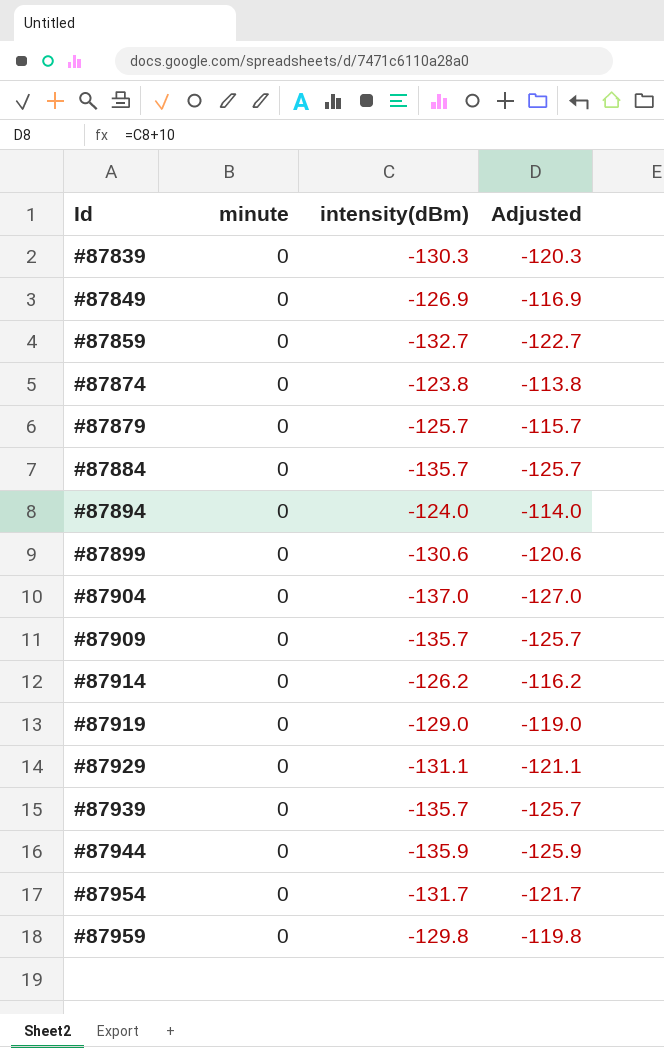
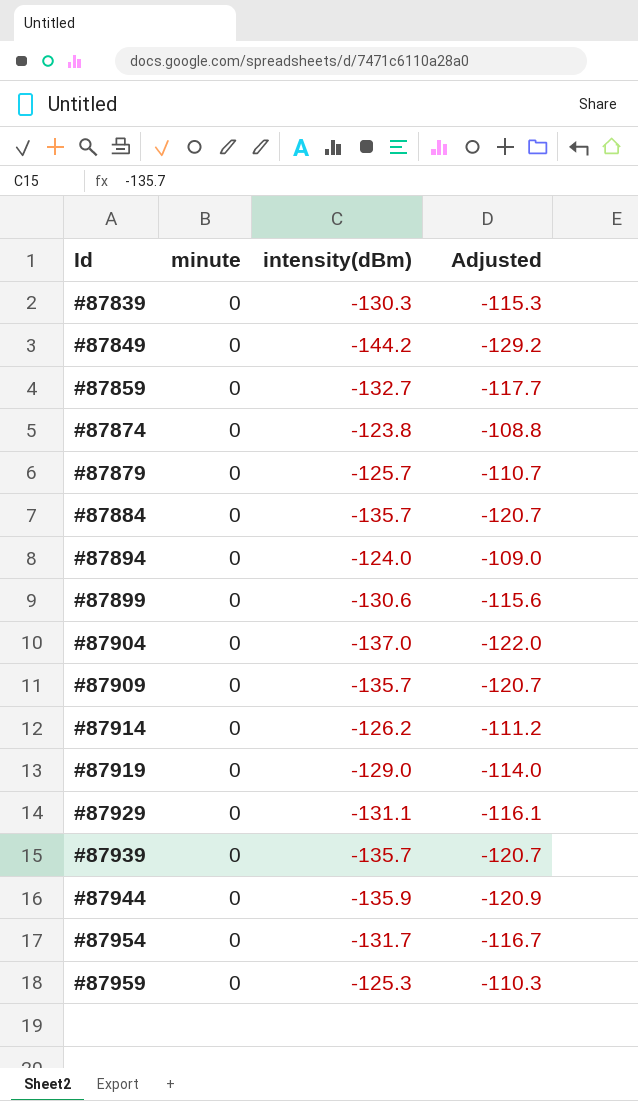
column Adjusted | formula: [intensity(dBm)] + 10 -> [intensity(dBm)] + 15
#87849 | intensity(dBm): -126.9 -> -144.2
#87959 | intensity(dBm): -129.8 -> -125.3

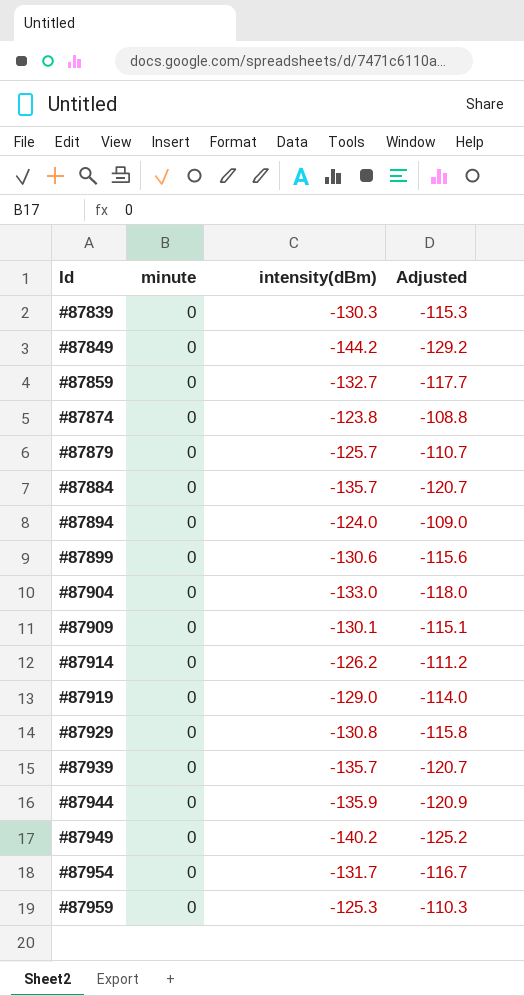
#87904 | intensity(dBm): -137.0 -> -133.0
#87904 | Adjusted: -122.0 -> -118.0
#87909 | intensity(dBm): -135.7 -> -130.1
#87909 | Adjusted: -120.7 -> -115.1
#87929 | intensity(dBm): -131.1 -> -130.8
#87929 | Adjusted: -116.1 -> -115.8
row #87949: none -> 0 | -140.2 | -125.2

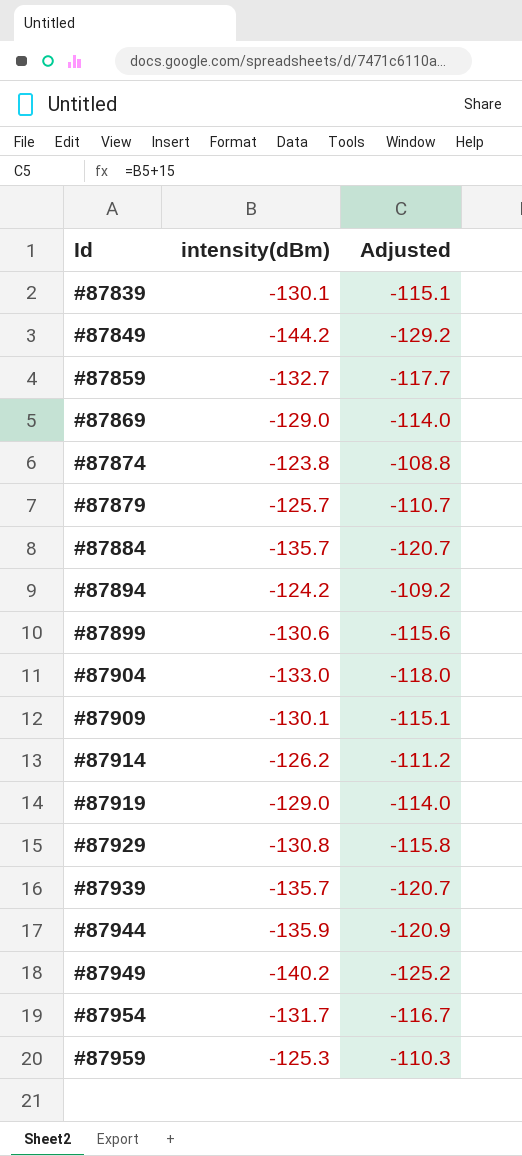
column minute | position: 2 -> none
#87839 | intensity(dBm): -130.3 -> -130.1
#87839 | Adjusted: -115.3 -> -115.1
row #87869: none -> -129.0 | -114.0
#87894 | intensity(dBm): -124.0 -> -124.2
#87894 | Adjusted: -109.0 -> -109.2

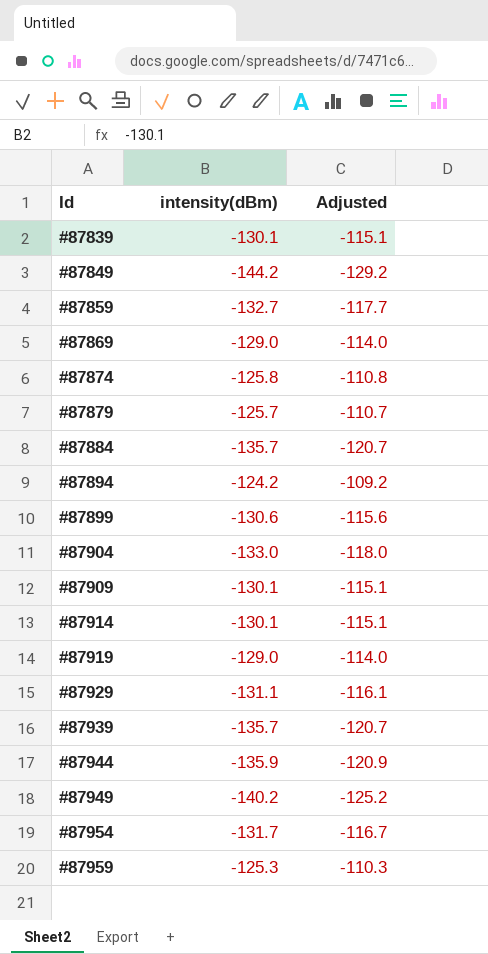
#87874 | intensity(dBm): -123.8 -> -125.8
#87874 | Adjusted: -108.8 -> -110.8
#87914 | intensity(dBm): -126.2 -> -130.1
#87914 | Adjusted: -111.2 -> -115.1
#87929 | intensity(dBm): -130.8 -> -131.1
#87929 | Adjusted: -115.8 -> -116.1

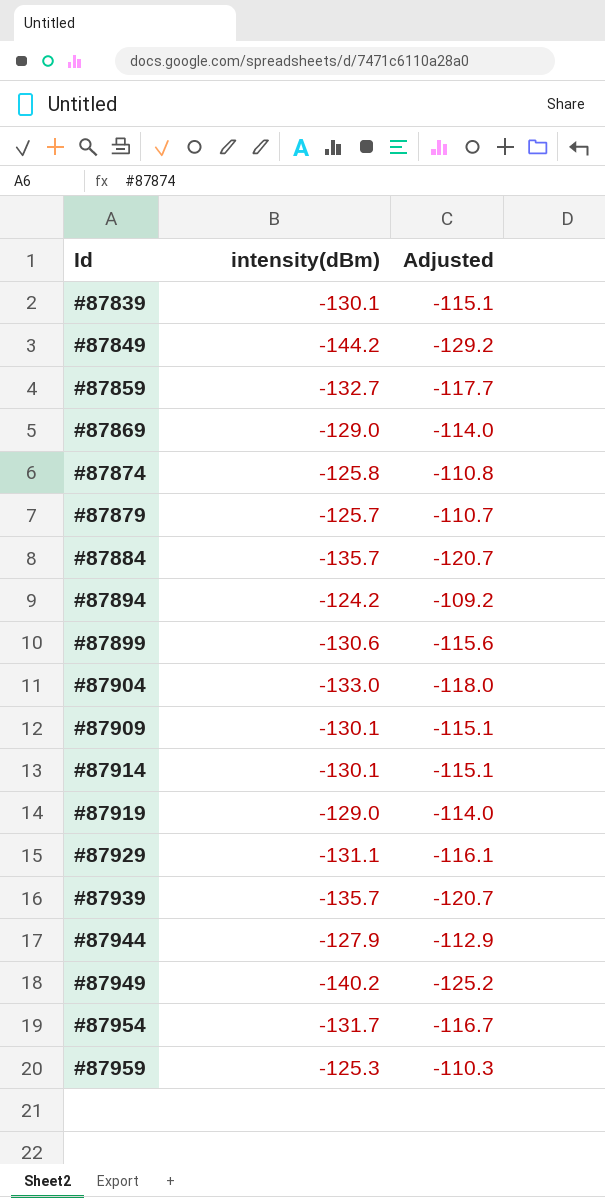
#87944 | intensity(dBm): -135.9 -> -127.9
#87944 | Adjusted: -120.9 -> -112.9

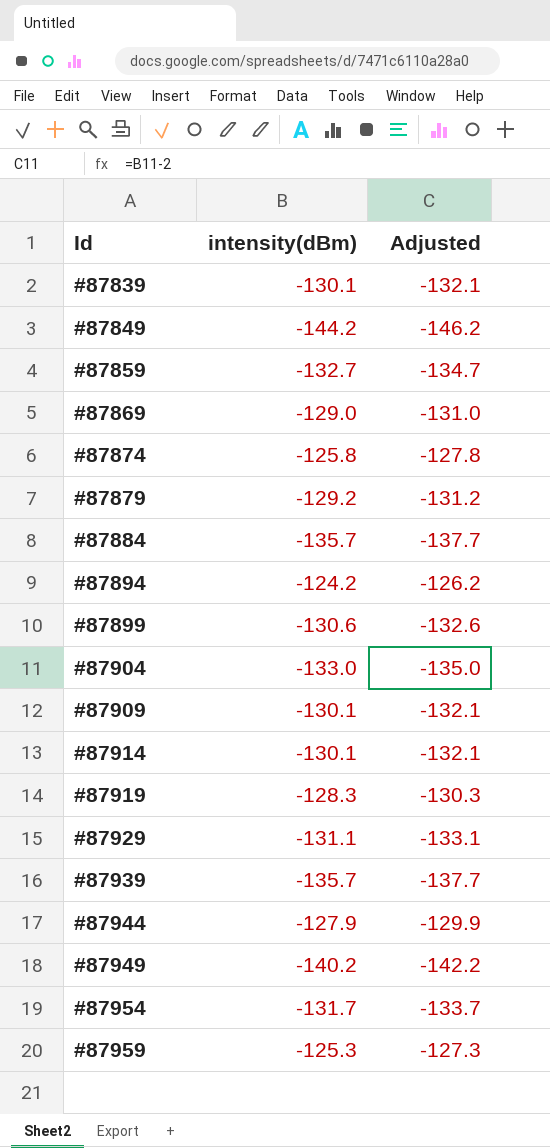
column Adjusted | formula: [intensity(dBm)] + 15 -> [intensity(dBm)] - 2
#87879 | intensity(dBm): -125.7 -> -129.2
#87919 | intensity(dBm): -129.0 -> -128.3

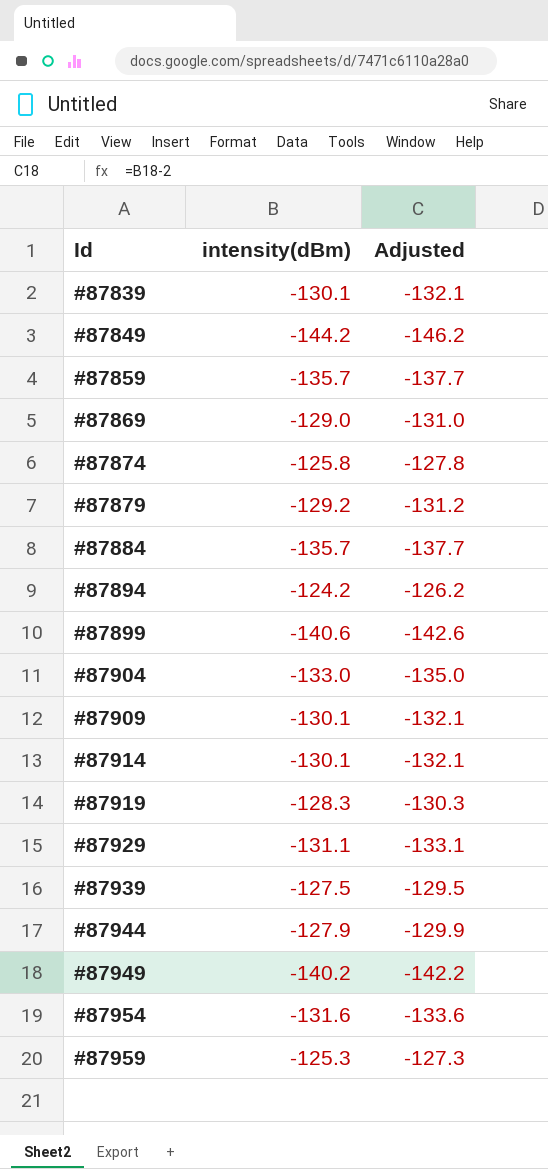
#87859 | intensity(dBm): -132.7 -> -135.7
#87859 | Adjusted: -134.7 -> -137.7
#87899 | intensity(dBm): -130.6 -> -140.6
#87899 | Adjusted: -132.6 -> -142.6
#87939 | intensity(dBm): -135.7 -> -127.5
#87939 | Adjusted: -137.7 -> -129.5
#87954 | intensity(dBm): -131.7 -> -131.6
#87954 | Adjusted: -133.7 -> -133.6

